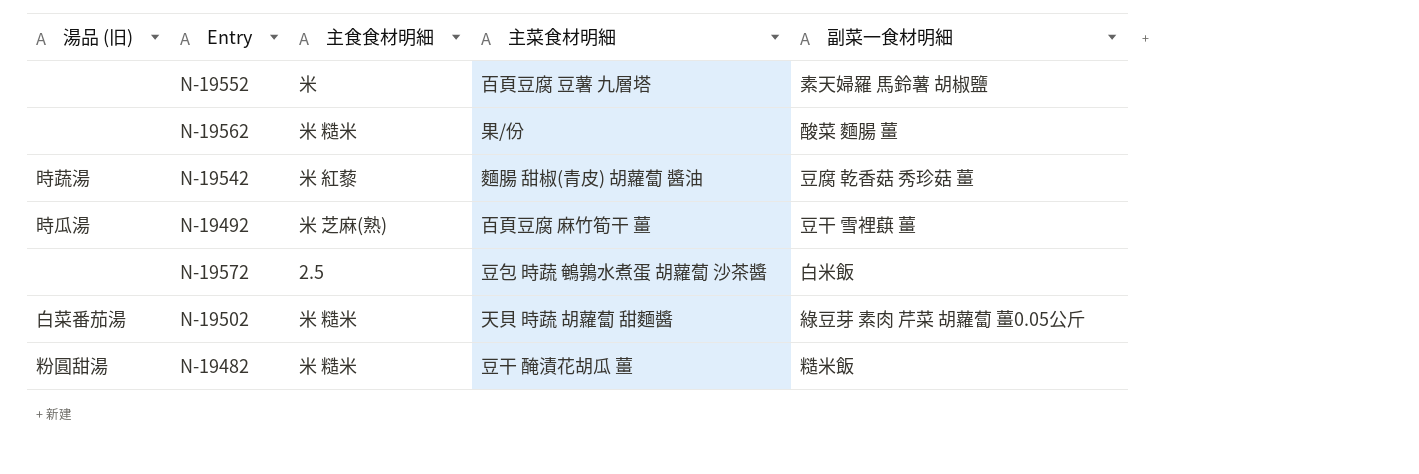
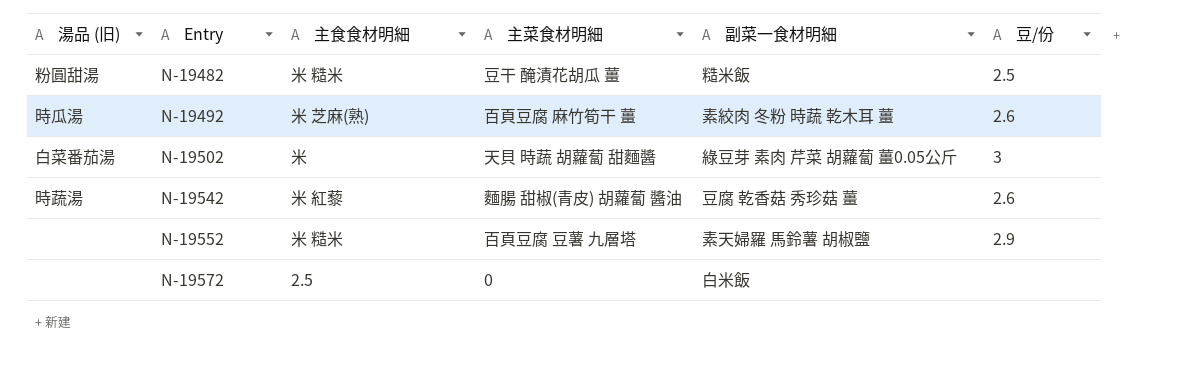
row order: none -> Entry ascending
column 豆/份 | position: none -> 6
row N-19562: none | 米 糙米 | 果/份 | 酸菜 麵腸 薑 -> none
N-19492 | 副菜一食材明細: 豆干 雪裡蕻 薑 -> 素絞肉 冬粉 時蔬 乾木耳 薑
N-19502 | 主食食材明細: 米 糙米 -> 米
N-19552 | 主食食材明細: 米 -> 米 糙米
N-19572 | 主菜食材明細: 豆包 時蔬 鵪鶉水煮蛋 胡蘿蔔 沙茶醬 -> 0

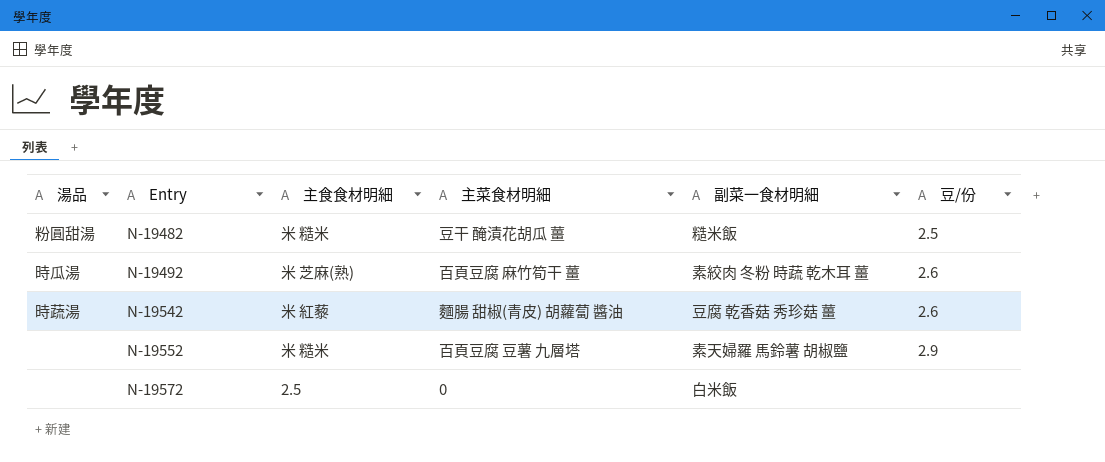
column name: 湯品 (旧) -> 湯品
row N-19502: 白菜番茄湯 | 米 | 天貝 時蔬 胡蘿蔔 甜麵醬 | 綠豆芽 素肉 芹菜 胡蘿蔔 薑0.05公斤 | 3 -> none

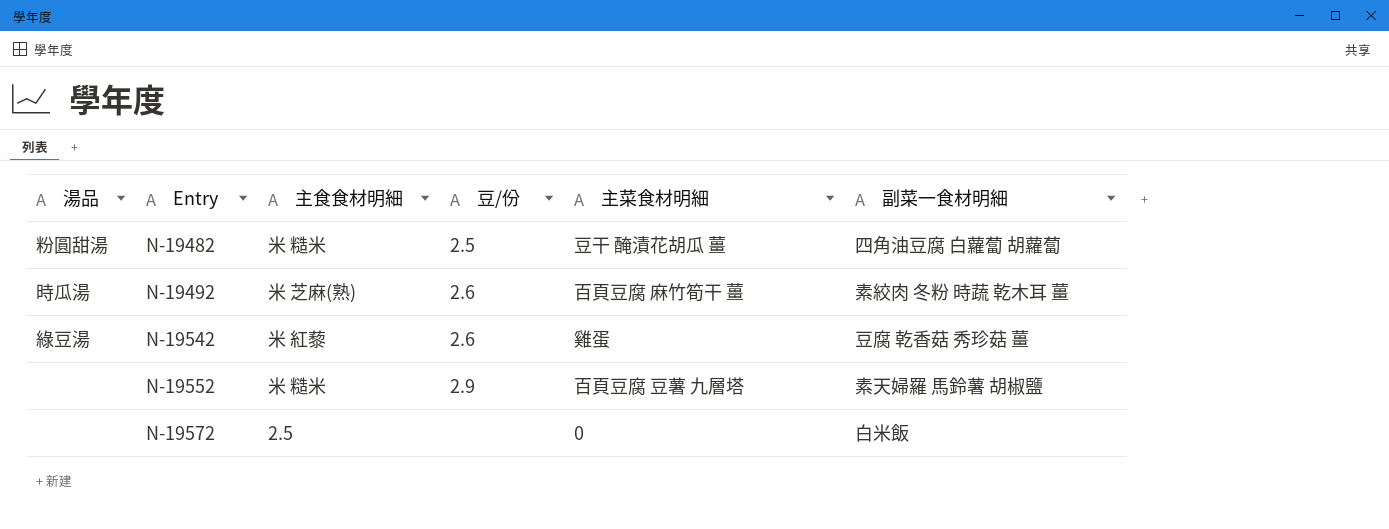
column 豆/份 | position: 6 -> 4
N-19482 | 副菜一食材明細: 糙米飯 -> 四角油豆腐 白蘿蔔 胡蘿蔔
N-19542 | 湯品: 時蔬湯 -> 綠豆湯
N-19542 | 主菜食材明細: 麵腸 甜椒(青皮) 胡蘿蔔 醬油 -> 雞蛋

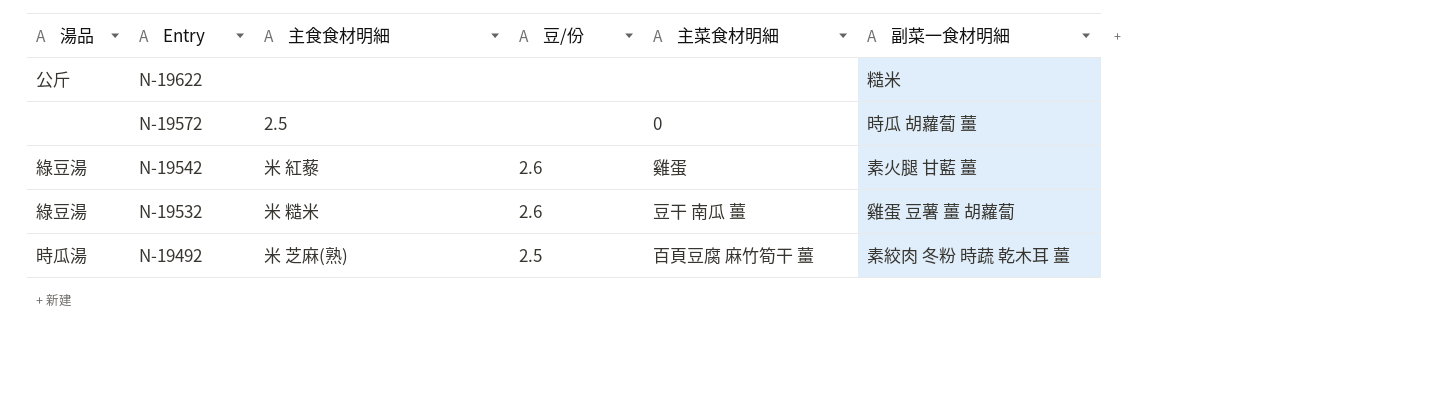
row order: Entry ascending -> Entry descending
row N-19482: 粉圓甜湯 | 米 糙米 | 2.5 | 豆干 醃漬花胡瓜 薑 | 四角油豆腐 白蘿蔔 胡蘿蔔 -> none
row N-19552: none | 米 糙米 | 2.9 | 百頁豆腐 豆薯 九層塔 | 素天婦羅 馬鈴薯 胡椒鹽 -> none
row N-19622: none -> 公斤 | none | none | none | 糙米
N-19572 | 副菜一食材明細: 白米飯 -> 時瓜 胡蘿蔔 薑
N-19542 | 副菜一食材明細: 豆腐 乾香菇 秀珍菇 薑 -> 素火腿 甘藍 薑
row N-19532: none -> 綠豆湯 | 米 糙米 | 2.6 | 豆干 南瓜 薑 | 雞蛋 豆薯 薑 胡蘿蔔
N-19492 | 豆/份: 2.6 -> 2.5

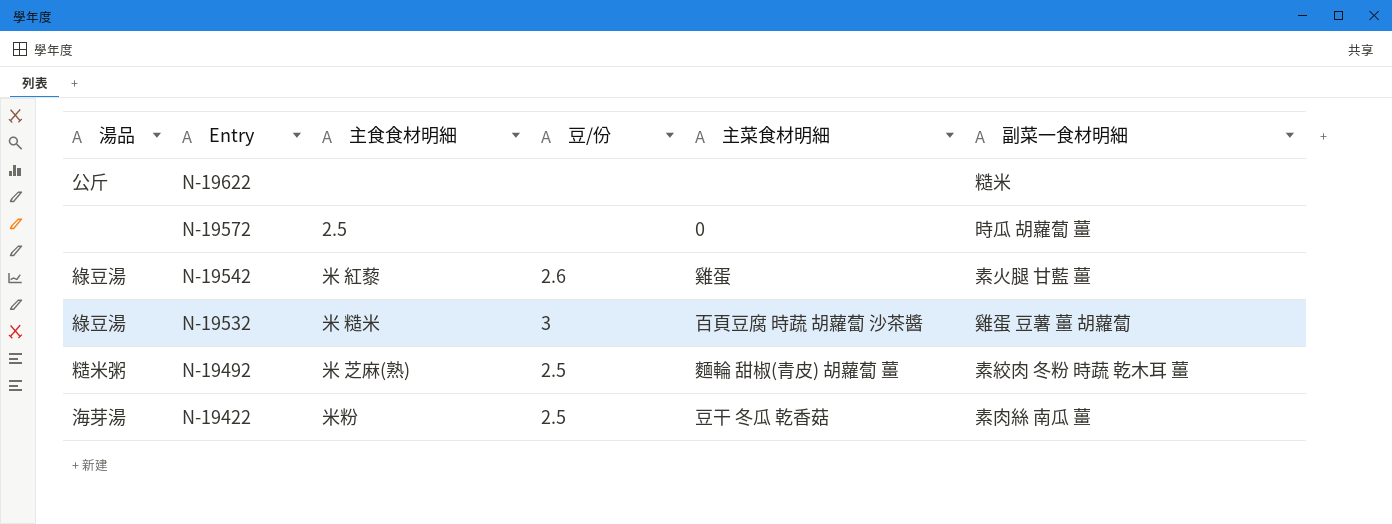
N-19532 | 豆/份: 2.6 -> 3
N-19532 | 主菜食材明細: 豆干 南瓜 薑 -> 百頁豆腐 時蔬 胡蘿蔔 沙茶醬
N-19492 | 湯品: 時瓜湯 -> 糙米粥
N-19492 | 主菜食材明細: 百頁豆腐 麻竹筍干 薑 -> 麵輪 甜椒(青皮) 胡蘿蔔 薑
row N-19422: none -> 海芽湯 | 米粉 | 2.5 | 豆干 冬瓜 乾香菇 | 素肉絲 南瓜 薑

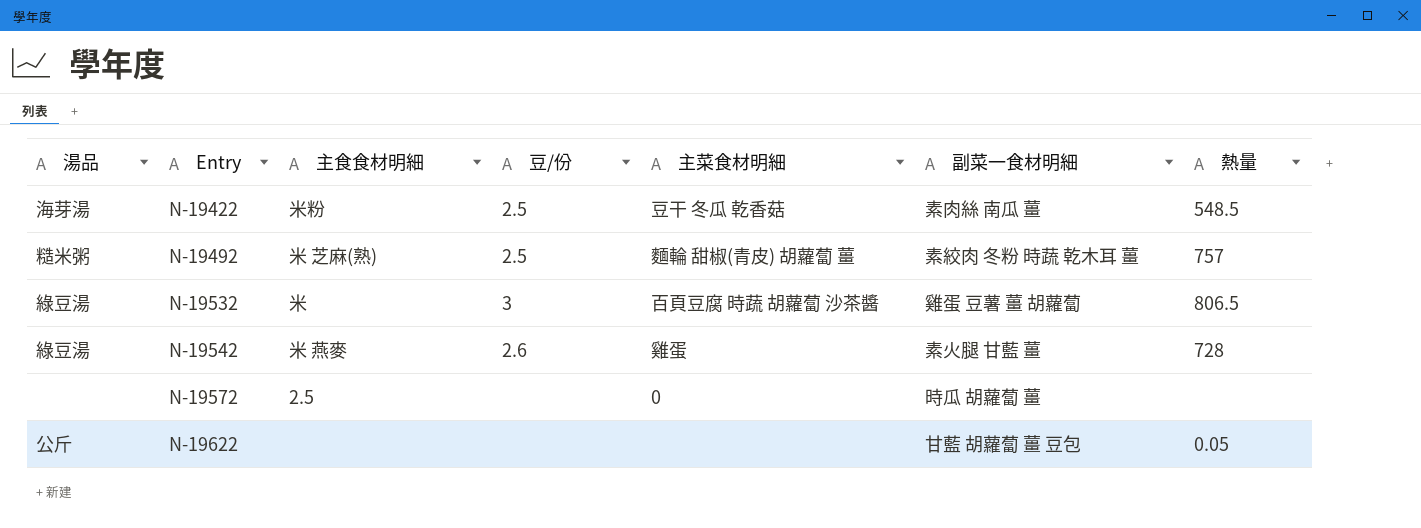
row order: Entry descending -> Entry ascending
column 熱量 | position: none -> 7
N-19532 | 主食食材明細: 米 糙米 -> 米
N-19542 | 主食食材明細: 米 紅藜 -> 米 燕麥
N-19622 | 副菜一食材明細: 糙米 -> 甘藍 胡蘿蔔 薑 豆包

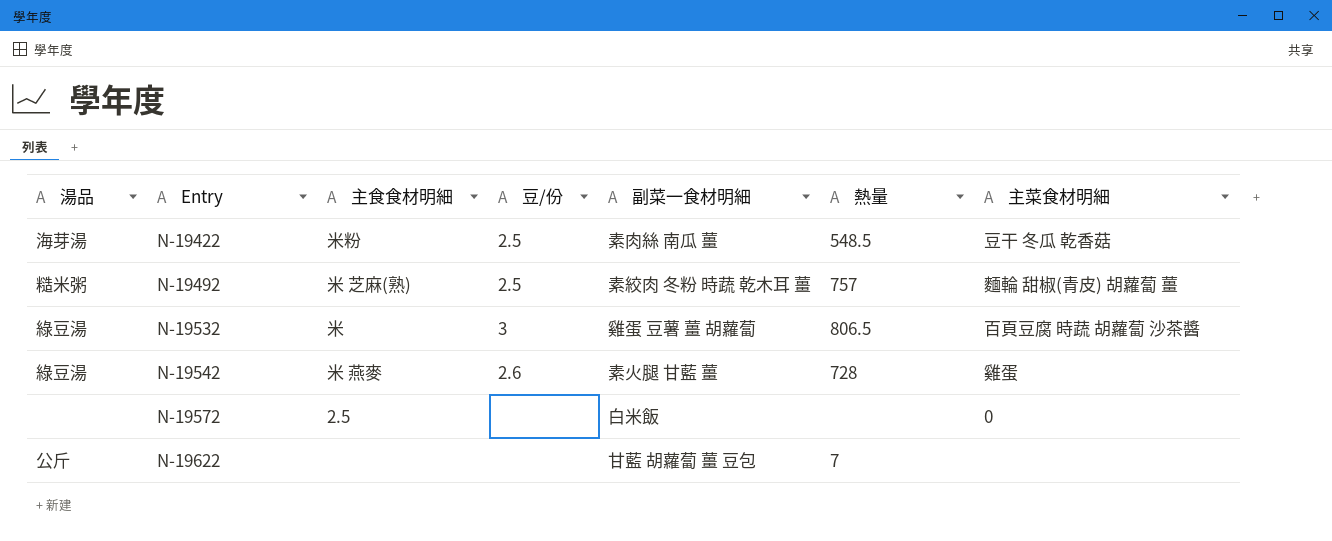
column 主菜食材明細 | position: 5 -> 7
N-19572 | 副菜一食材明細: 時瓜 胡蘿蔔 薑 -> 白米飯
N-19622 | 熱量: 0.05 -> 7

